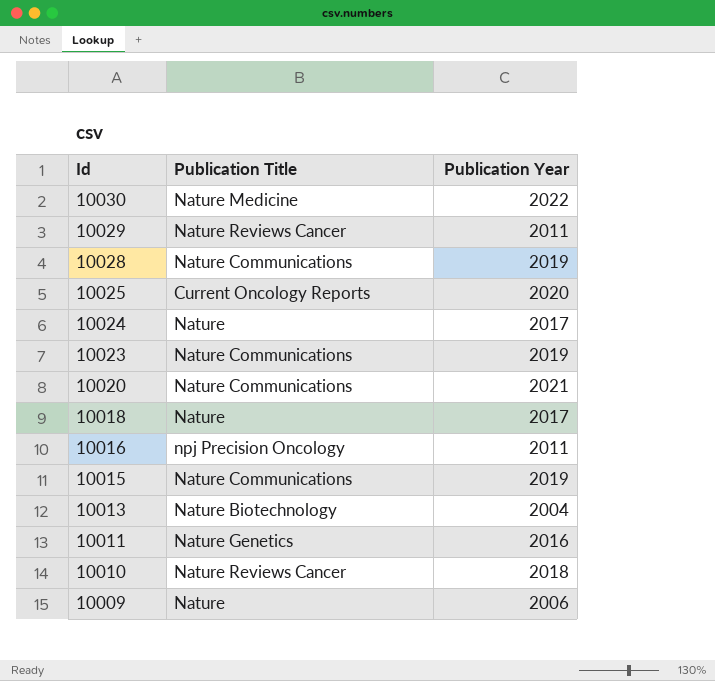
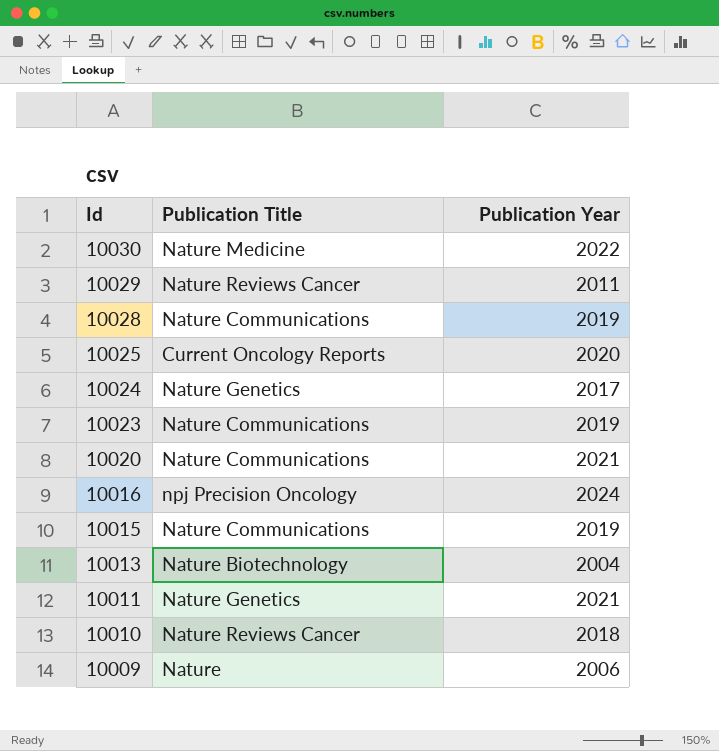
row 10018: Nature | 2017 -> none
10024 | Publication Title: Nature -> Nature Genetics
10016 | Publication Year: 2011 -> 2024
10011 | Publication Year: 2016 -> 2021

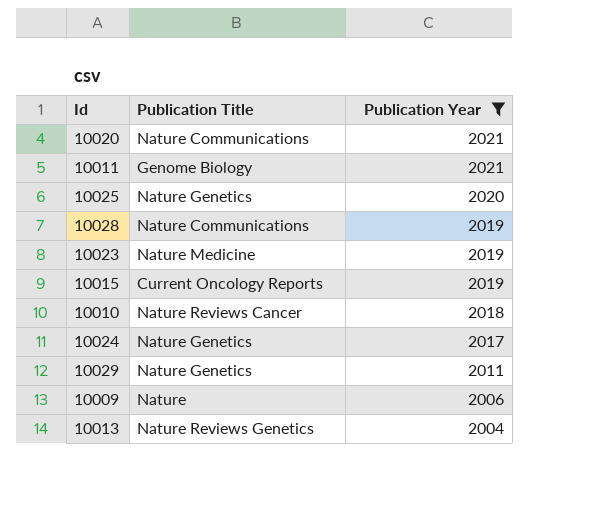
filter: none -> Publication Year <= 2021
row order: Id descending -> Publication Year descending
10011 | Publication Title: Nature Genetics -> Genome Biology
10025 | Publication Title: Current Oncology Reports -> Nature Genetics
10023 | Publication Title: Nature Communications -> Nature Medicine
10015 | Publication Title: Nature Communications -> Current Oncology Reports
10029 | Publication Title: Nature Reviews Cancer -> Nature Genetics
10013 | Publication Title: Nature Biotechnology -> Nature Reviews Genetics

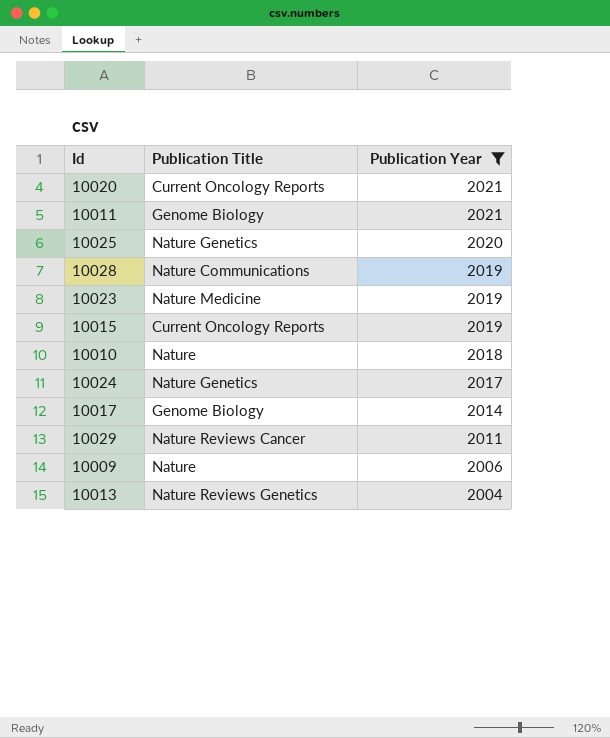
10020 | Publication Title: Nature Communications -> Current Oncology Reports
10010 | Publication Title: Nature Reviews Cancer -> Nature
row 10017: none -> Genome Biology | 2014
10029 | Publication Title: Nature Genetics -> Nature Reviews Cancer

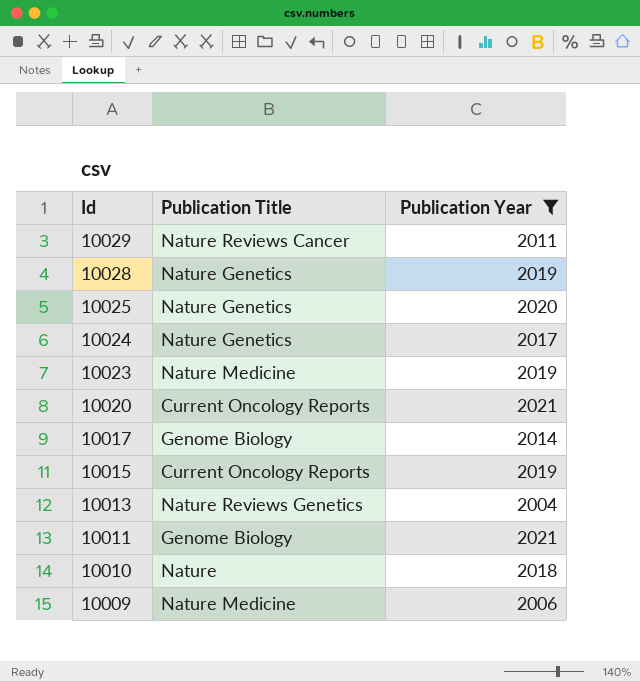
row order: Publication Year descending -> Id descending
10028 | Publication Title: Nature Communications -> Nature Genetics
10009 | Publication Title: Nature -> Nature Medicine

